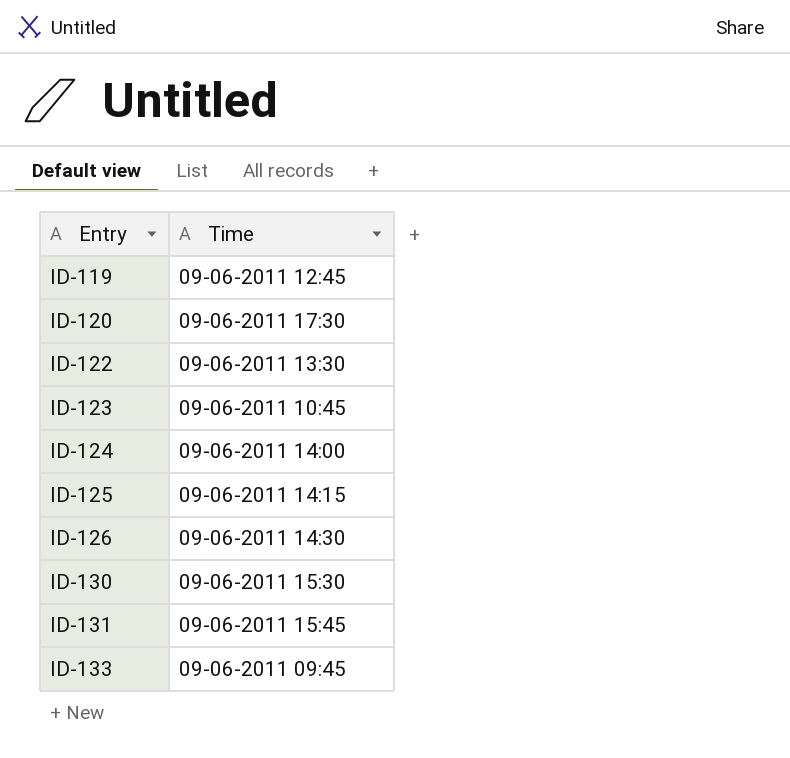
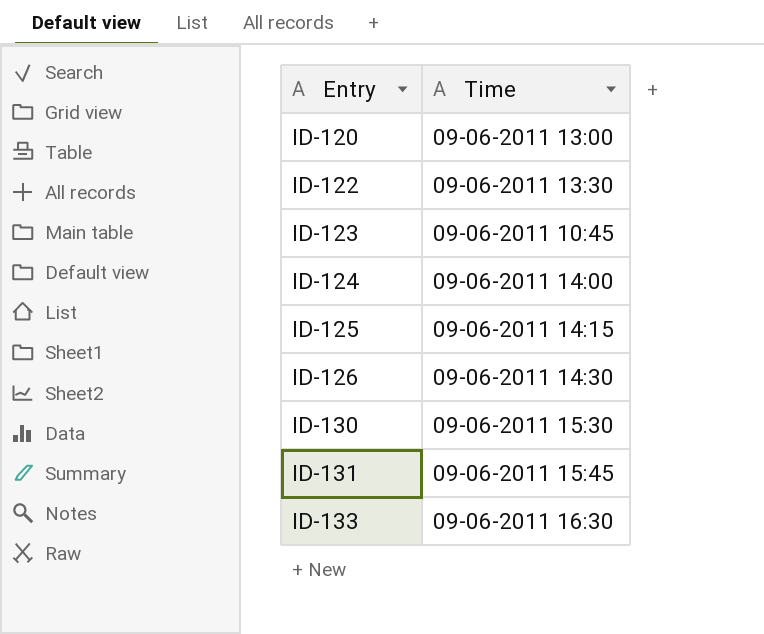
row ID-119: 09-06-2011 12:45 -> none
ID-120 | Time: 09-06-2011 17:30 -> 09-06-2011 13:00
ID-133 | Time: 09-06-2011 09:45 -> 09-06-2011 16:30

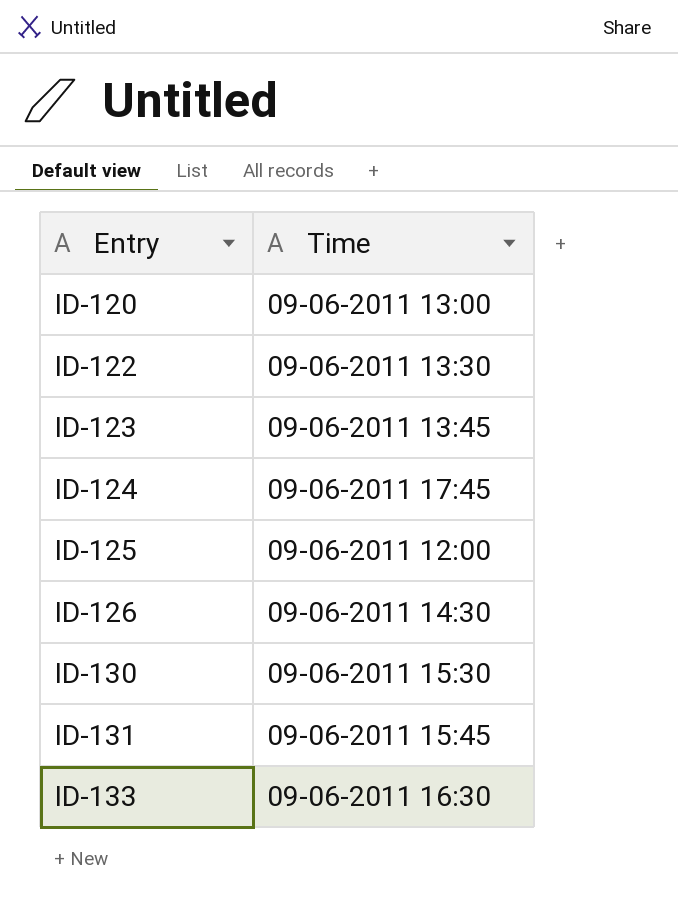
ID-123 | Time: 09-06-2011 10:45 -> 09-06-2011 13:45
ID-124 | Time: 09-06-2011 14:00 -> 09-06-2011 17:45
ID-125 | Time: 09-06-2011 14:15 -> 09-06-2011 12:00

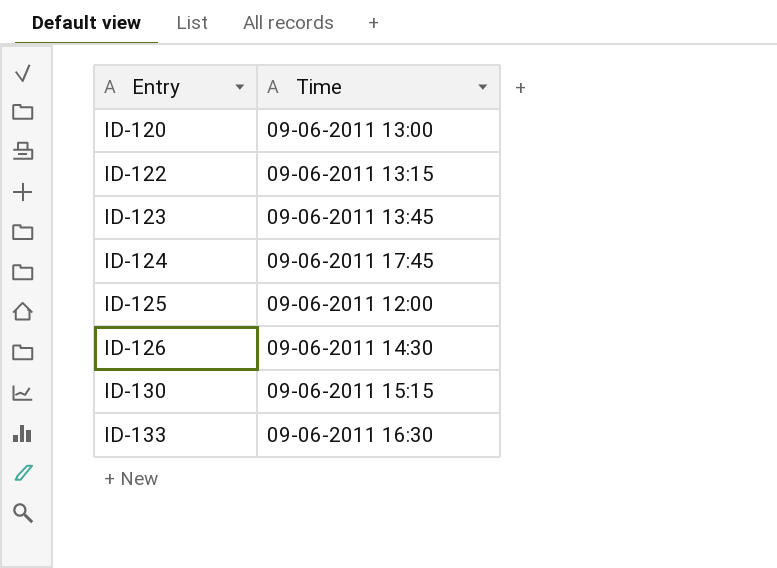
row ID-131: 09-06-2011 15:45 -> none
ID-122 | Time: 09-06-2011 13:30 -> 09-06-2011 13:15
ID-130 | Time: 09-06-2011 15:30 -> 09-06-2011 15:15

